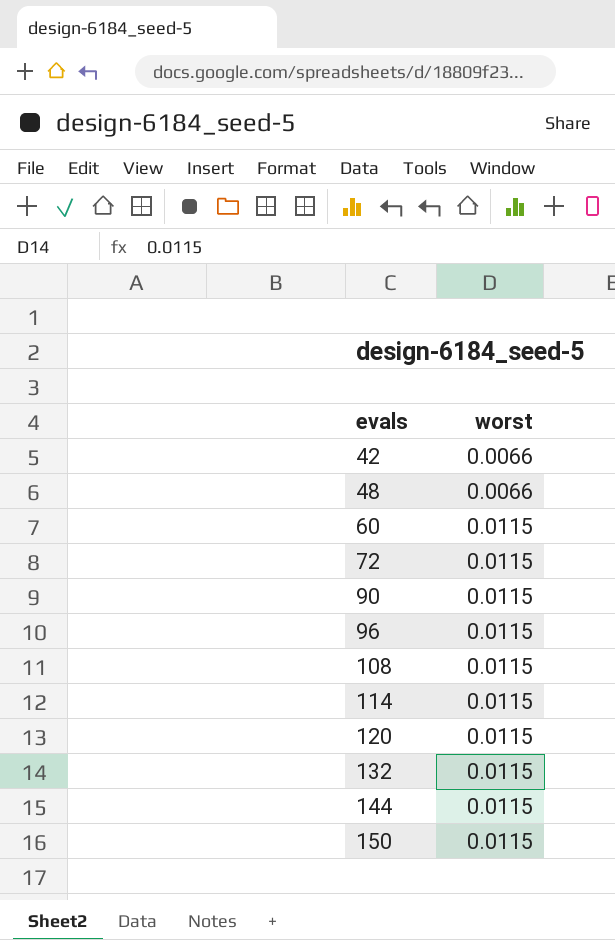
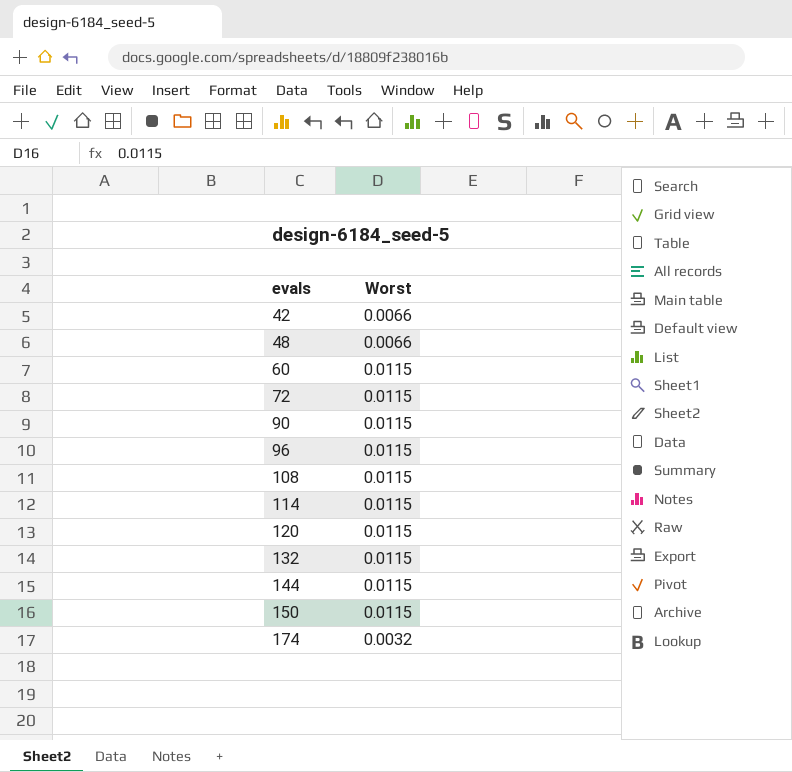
column name: worst -> Worst
row 174: none -> 0.0032

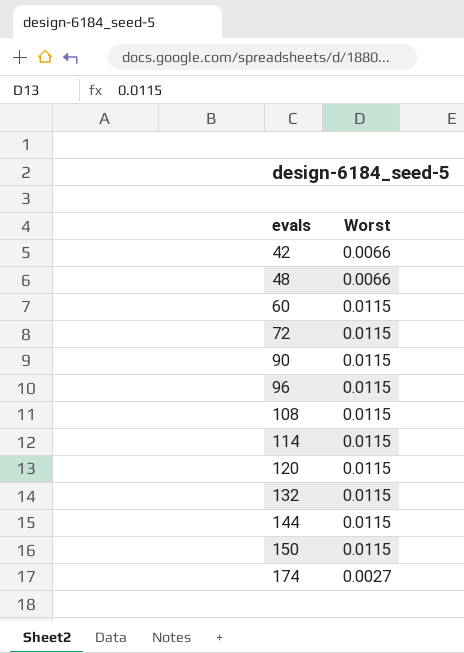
174 | Worst: 0.0032 -> 0.0027

